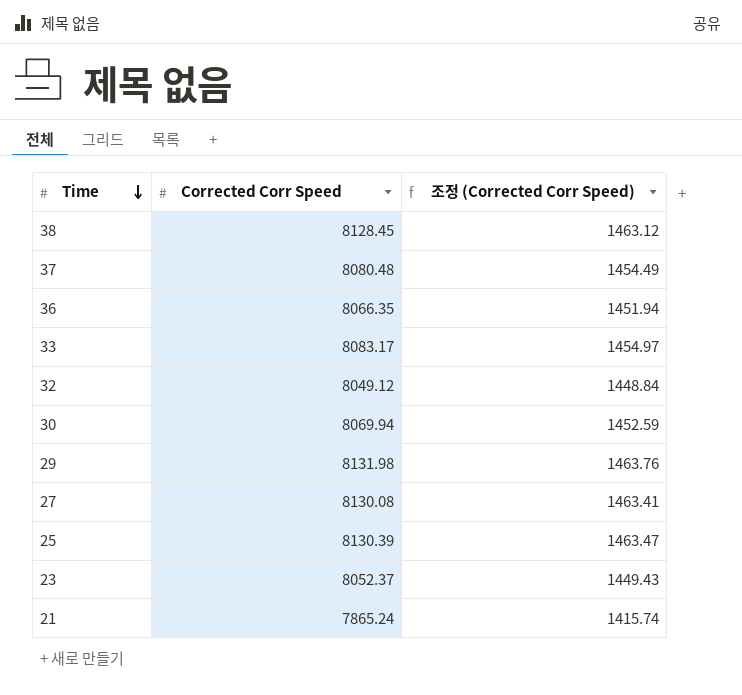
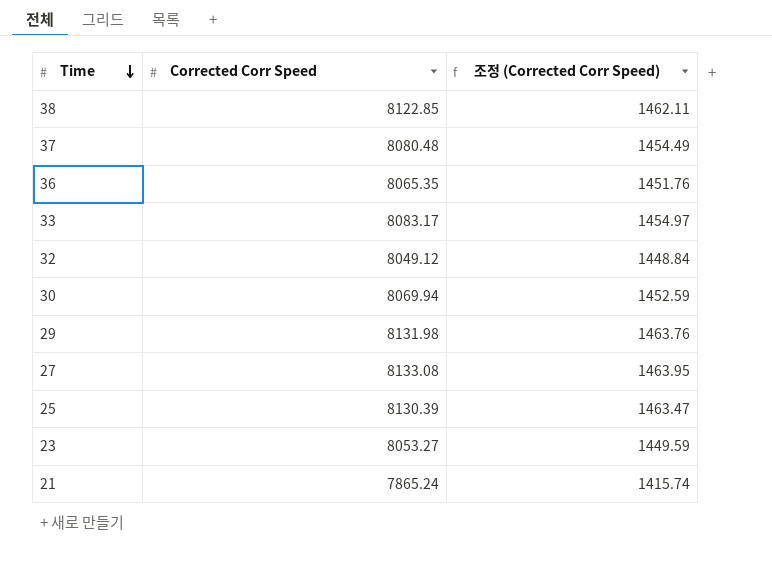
38 | Corrected Corr Speed: 8128.45 -> 8122.85
38 | 조정 (Corrected Corr Speed): 1463.12 -> 1462.11
36 | Corrected Corr Speed: 8066.35 -> 8065.35
36 | 조정 (Corrected Corr Speed): 1451.94 -> 1451.76
27 | Corrected Corr Speed: 8130.08 -> 8133.08
27 | 조정 (Corrected Corr Speed): 1463.41 -> 1463.95
23 | Corrected Corr Speed: 8052.37 -> 8053.27
23 | 조정 (Corrected Corr Speed): 1449.43 -> 1449.59

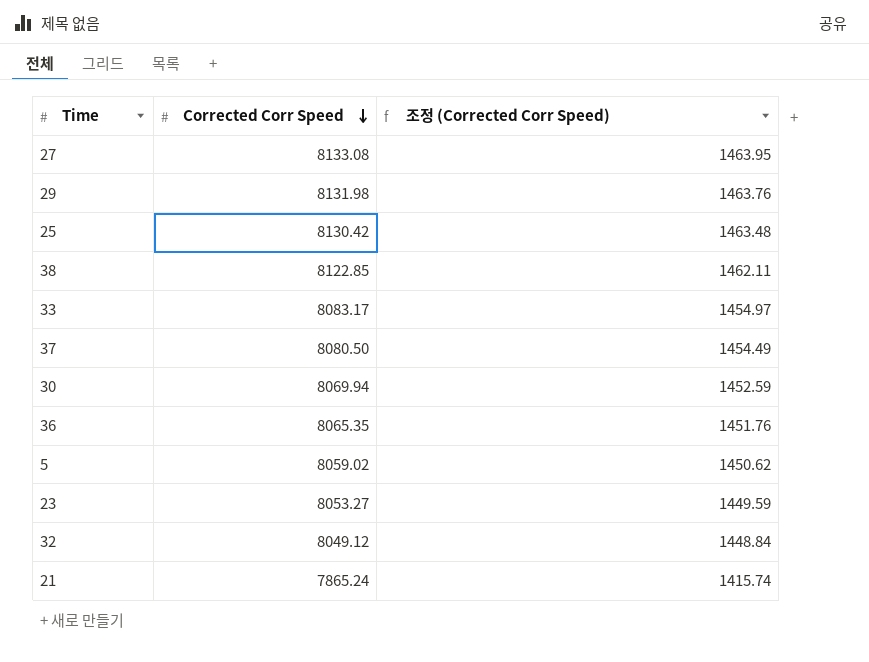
row order: Time descending -> Corrected Corr Speed descending
25 | Corrected Corr Speed: 8130.39 -> 8130.42
25 | 조정 (Corrected Corr Speed): 1463.47 -> 1463.48
37 | Corrected Corr Speed: 8080.48 -> 8080.50
row 5: none -> 8059.02 | 1450.62

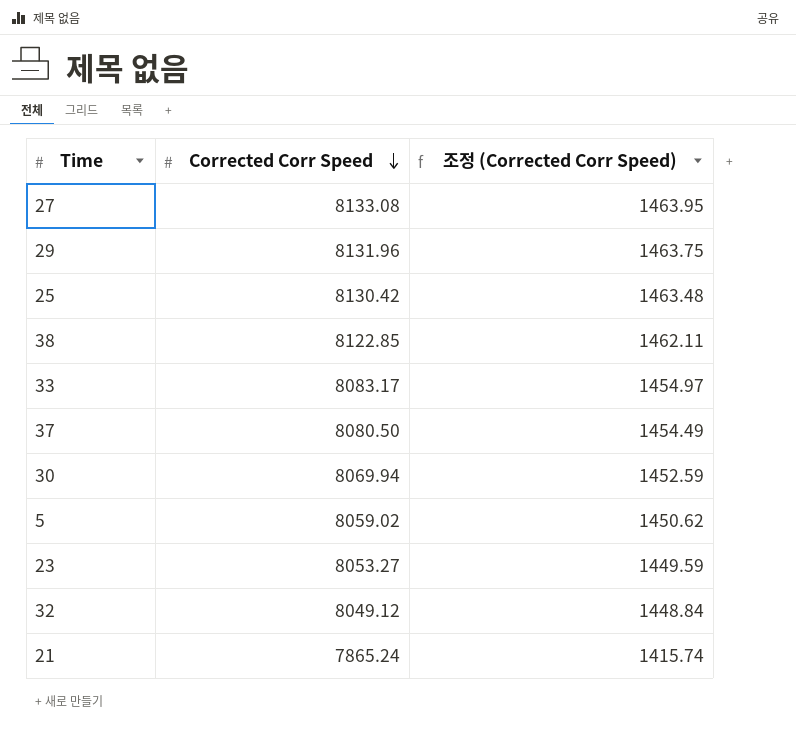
row 36: 8065.35 | 1451.76 -> none
29 | Corrected Corr Speed: 8131.98 -> 8131.96
29 | 조정 (Corrected Corr Speed): 1463.76 -> 1463.75

